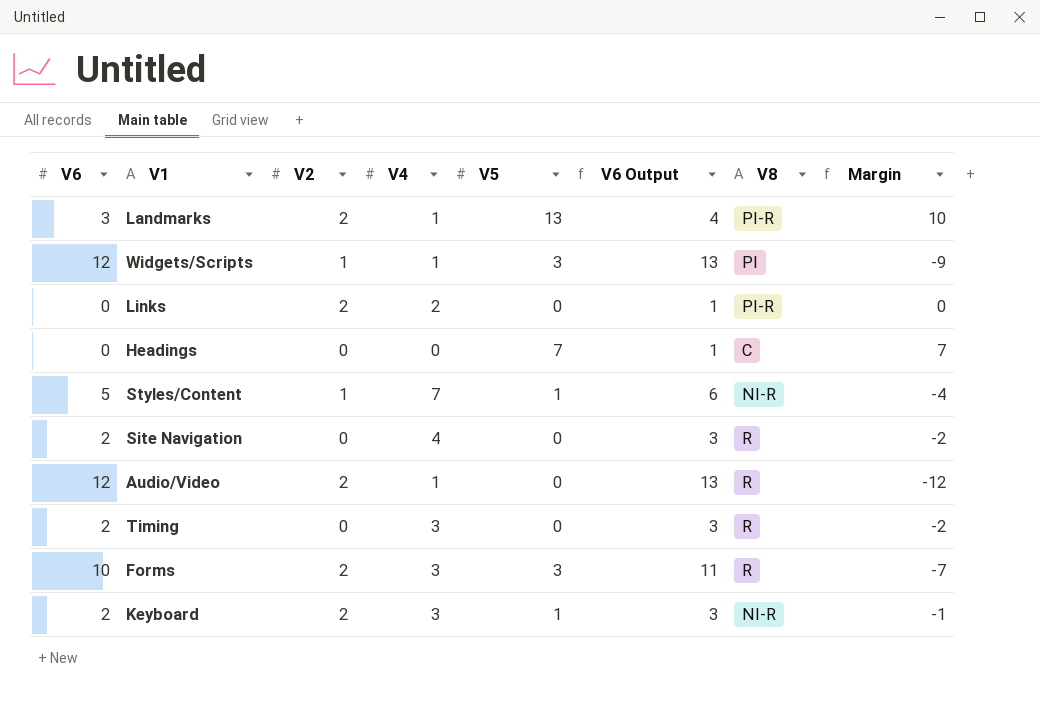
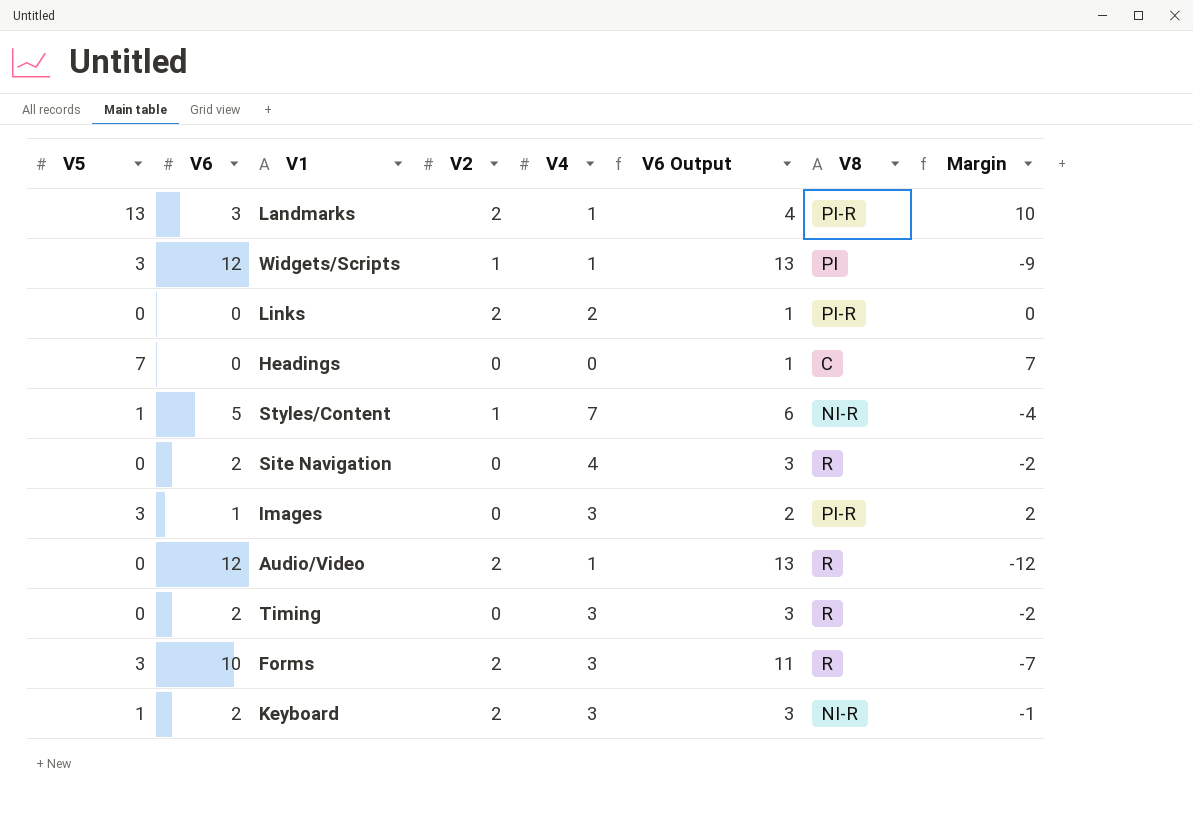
column V5 | position: 5 -> 1
row Images: none -> 3 | 1 | 0 | 3 | 2 | PI-R | 2

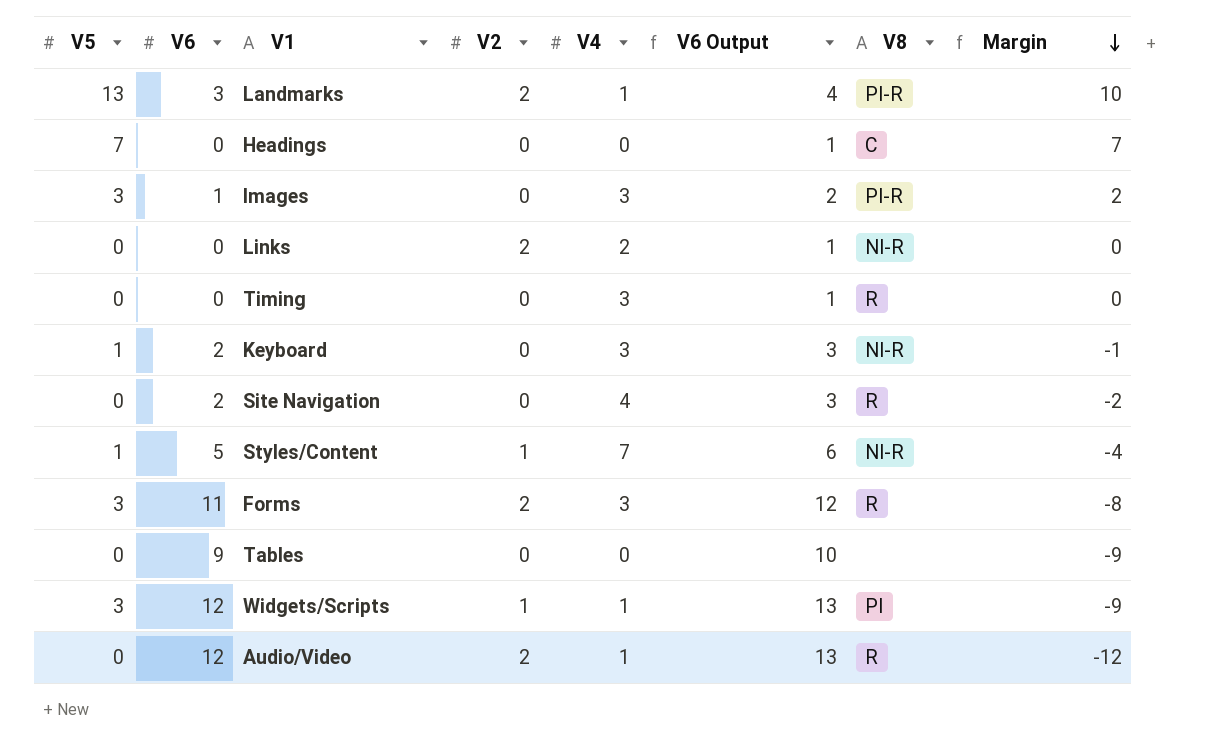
row order: none -> Margin descending
Links | V8: PI-R -> NI-R
Timing | V6: 2 -> 0
Timing | V6 Output: 3 -> 1
Timing | Margin: -2 -> 0
Keyboard | V2: 2 -> 0
Forms | V6: 10 -> 11
Forms | V6 Output: 11 -> 12
Forms | Margin: -7 -> -8
row Tables: none -> 0 | 9 | 0 | 0 | 10 | none | -9

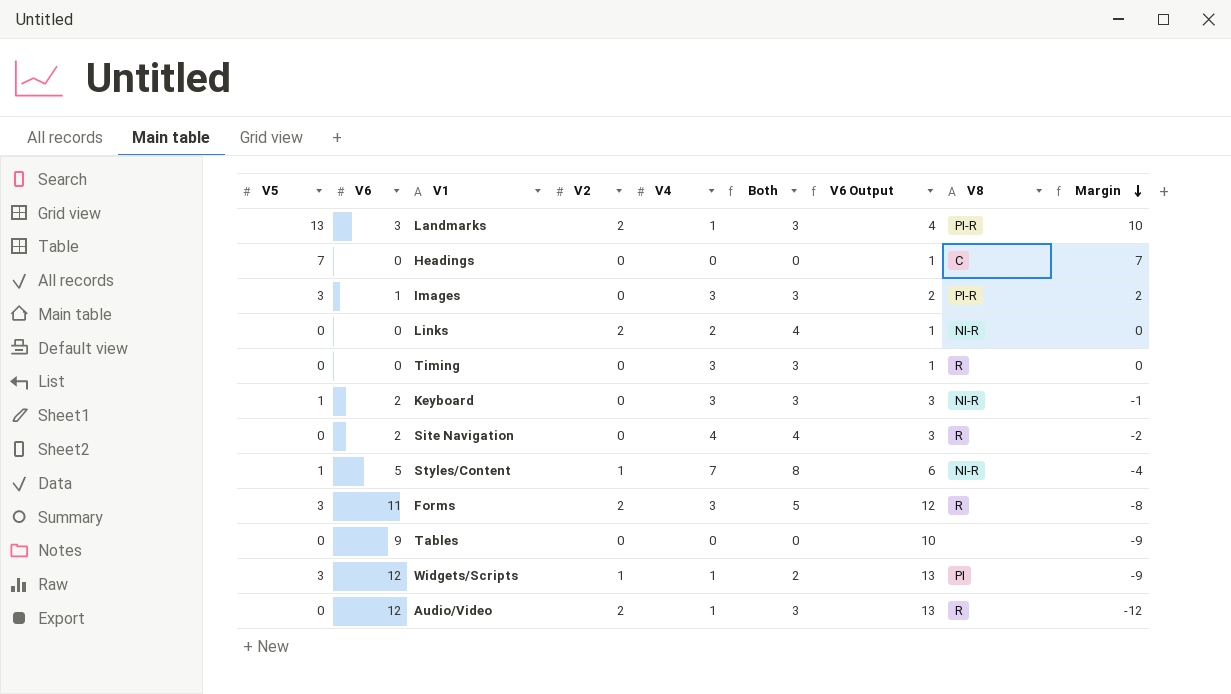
column Both | formula: none -> [V2] + [V4]

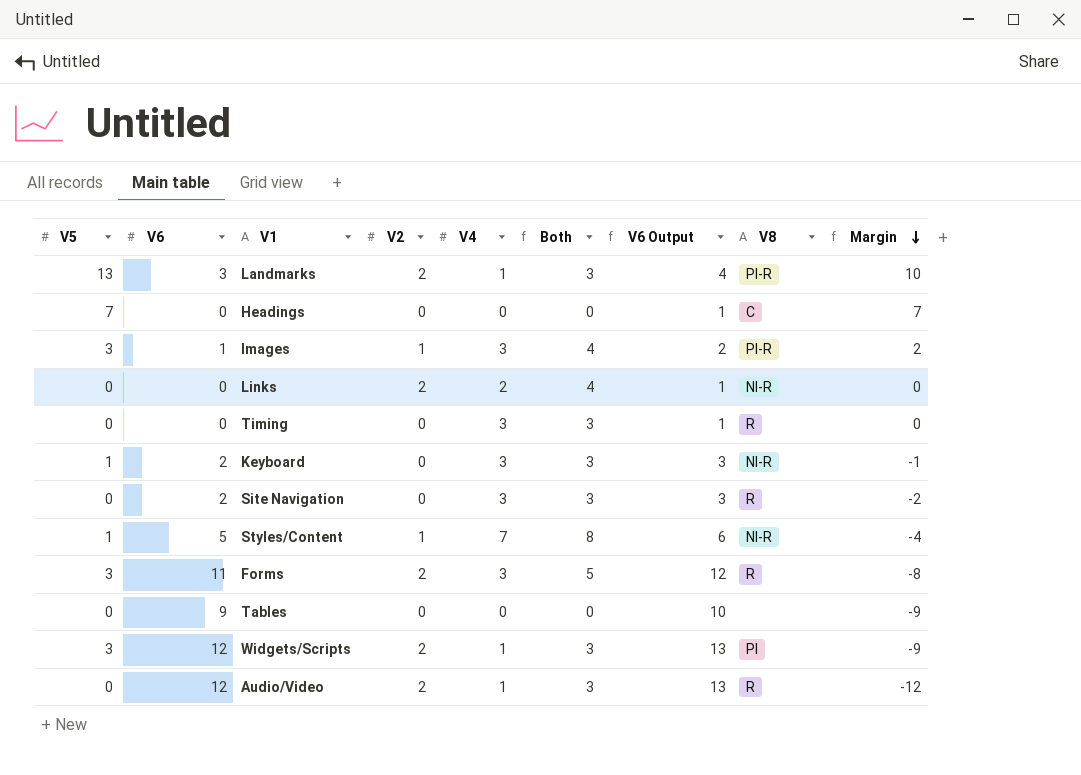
Images | V2: 0 -> 1
Images | Both: 3 -> 4
Site Navigation | V4: 4 -> 3
Site Navigation | Both: 4 -> 3
Widgets/Scripts | V2: 1 -> 2
Widgets/Scripts | Both: 2 -> 3

